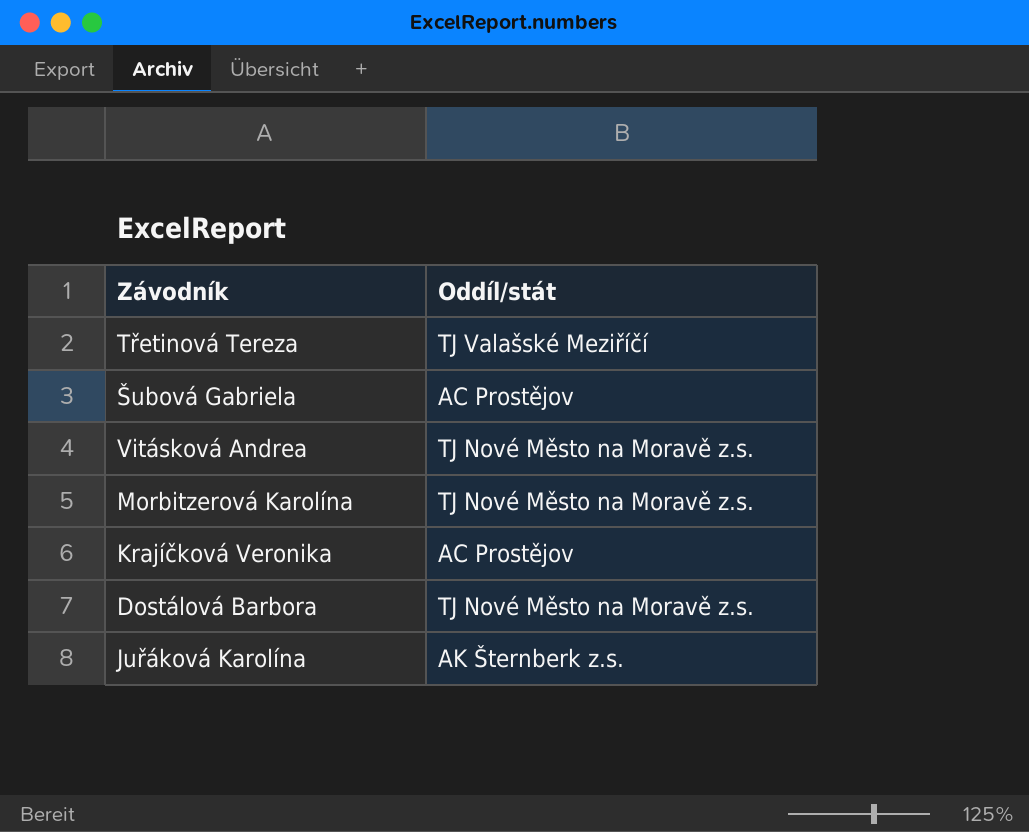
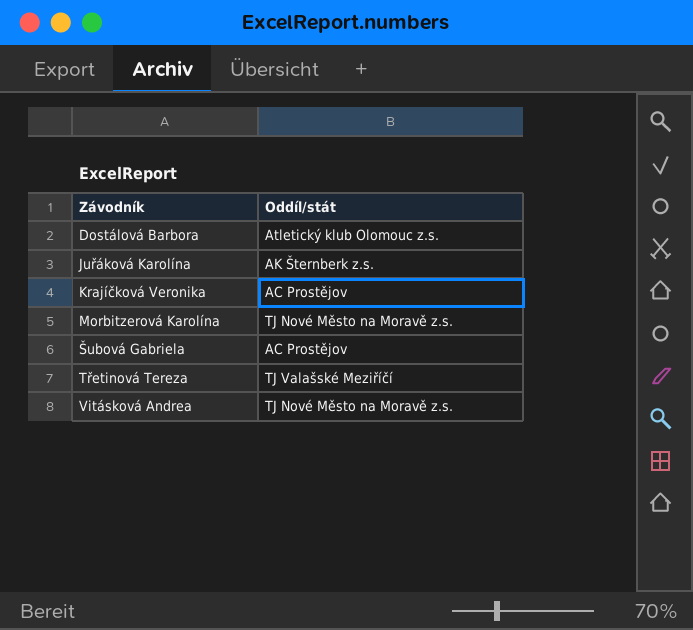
row order: none -> Závodník ascending
Dostálová Barbora | Oddíl/stát: TJ Nové Město na Moravě z.s. -> Atletický klub Olomouc z.s.

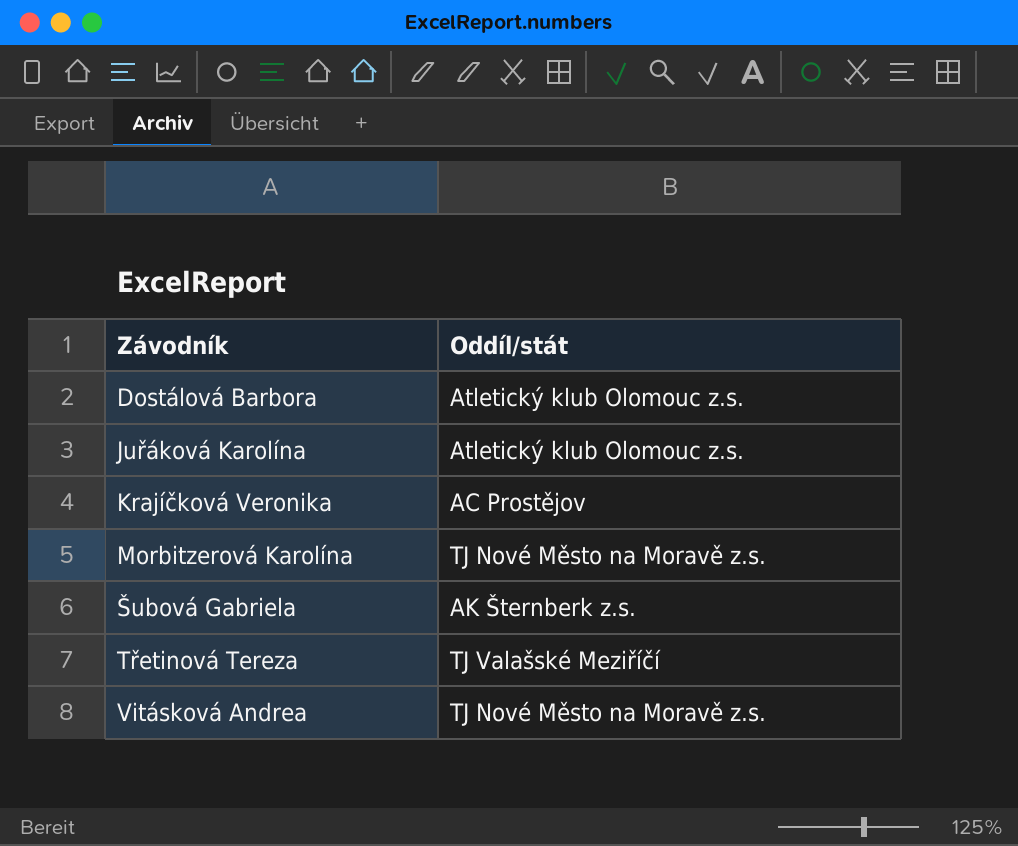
Juřáková Karolína | Oddíl/stát: AK Šternberk z.s. -> Atletický klub Olomouc z.s.
Šubová Gabriela | Oddíl/stát: AC Prostějov -> AK Šternberk z.s.

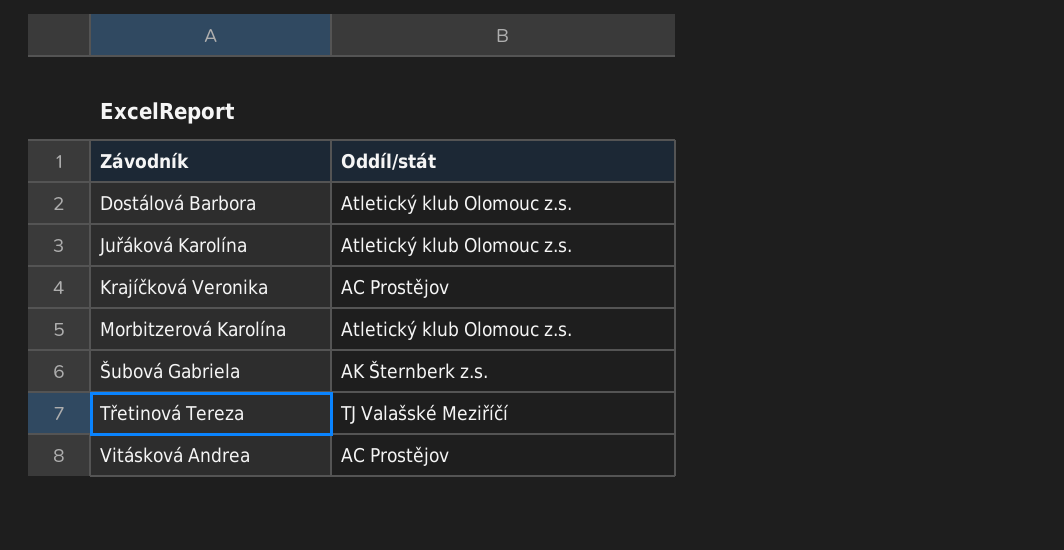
Morbitzerová Karolína | Oddíl/stát: TJ Nové Město na Moravě z.s. -> Atletický klub Olomouc z.s.
Vitásková Andrea | Oddíl/stát: TJ Nové Město na Moravě z.s. -> AC Prostějov

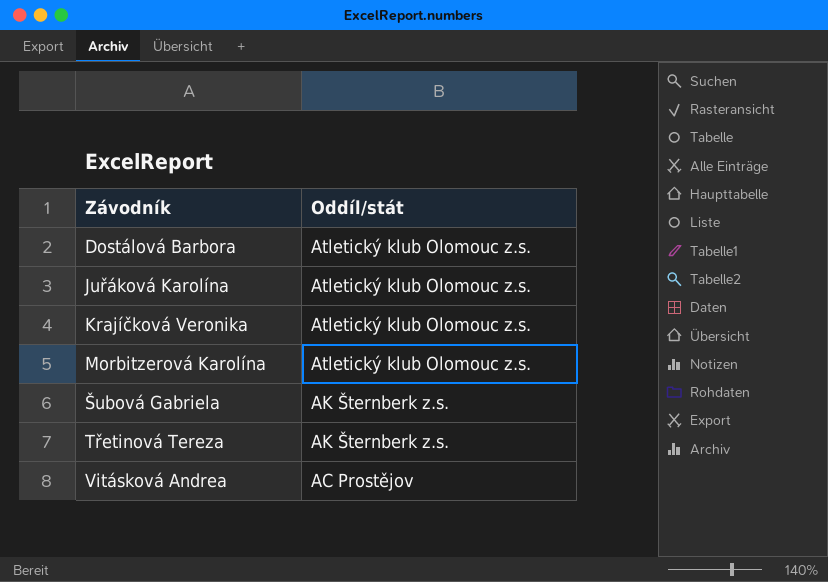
Krajíčková Veronika | Oddíl/stát: AC Prostějov -> Atletický klub Olomouc z.s.
Třetinová Tereza | Oddíl/stát: TJ Valašské Meziříčí -> AK Šternberk z.s.

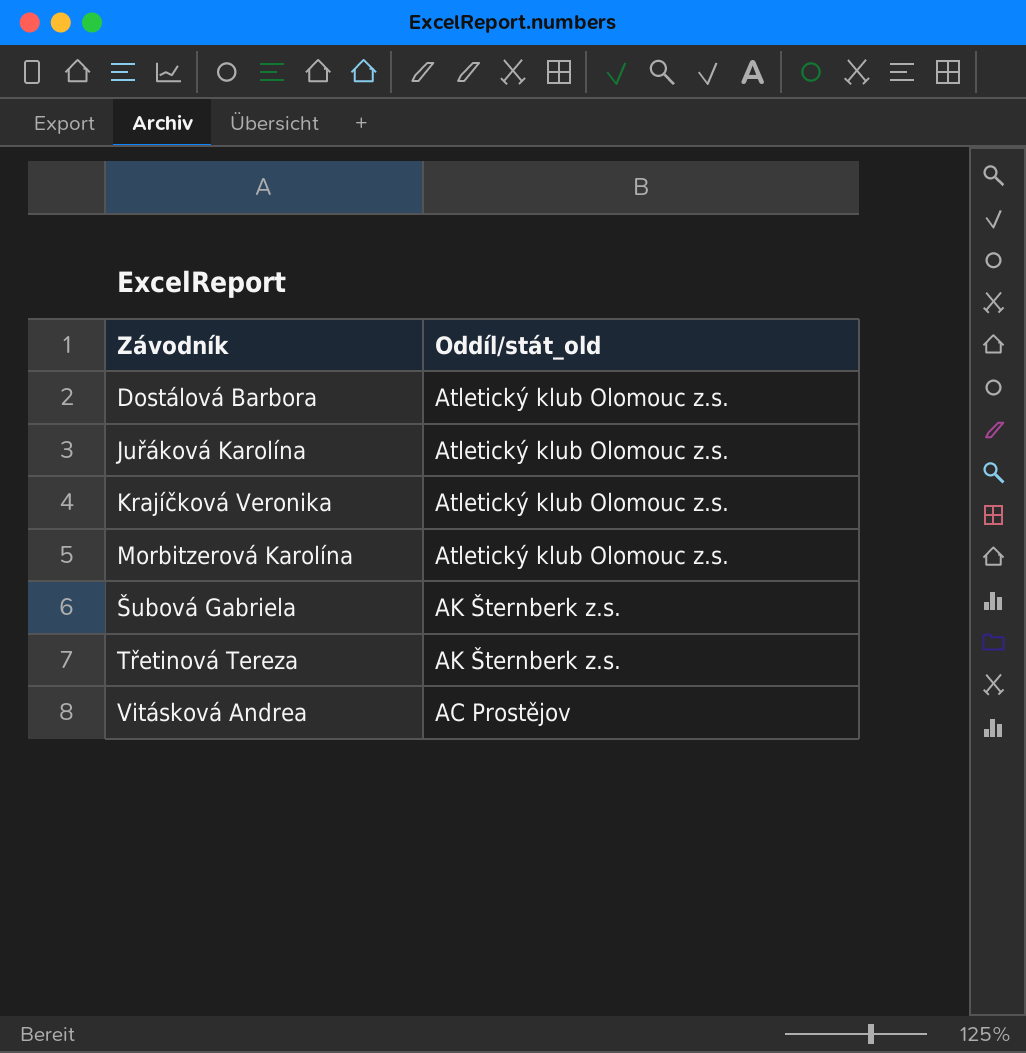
column name: Oddíl/stát -> Oddíl/stát_old

